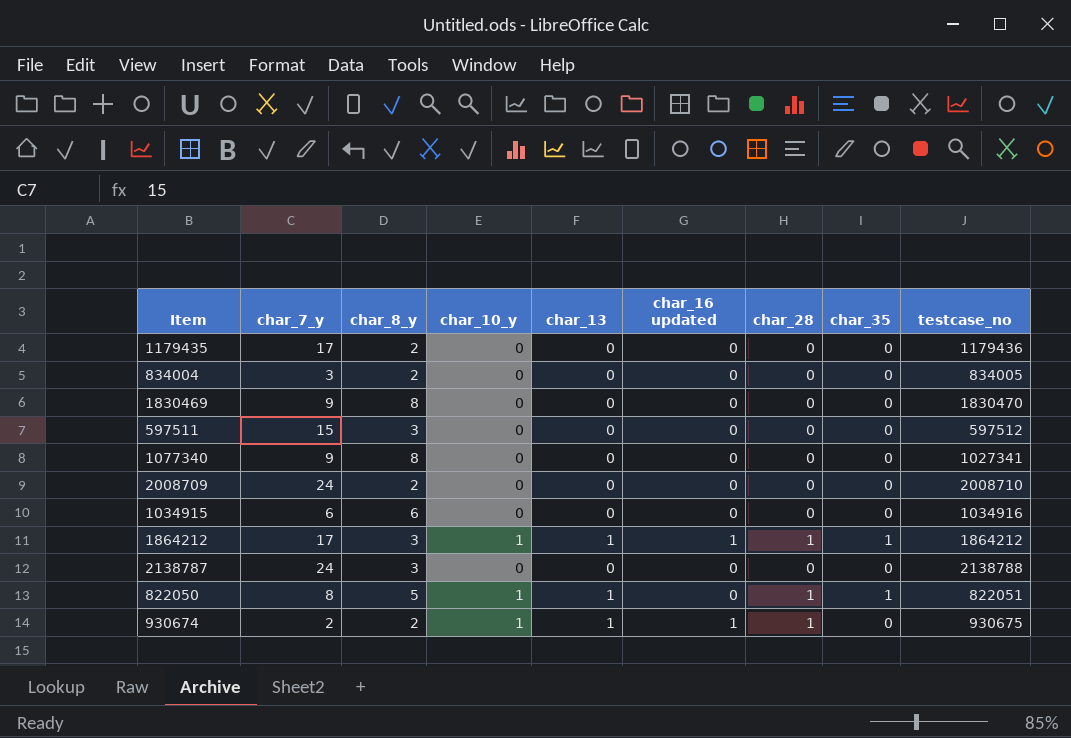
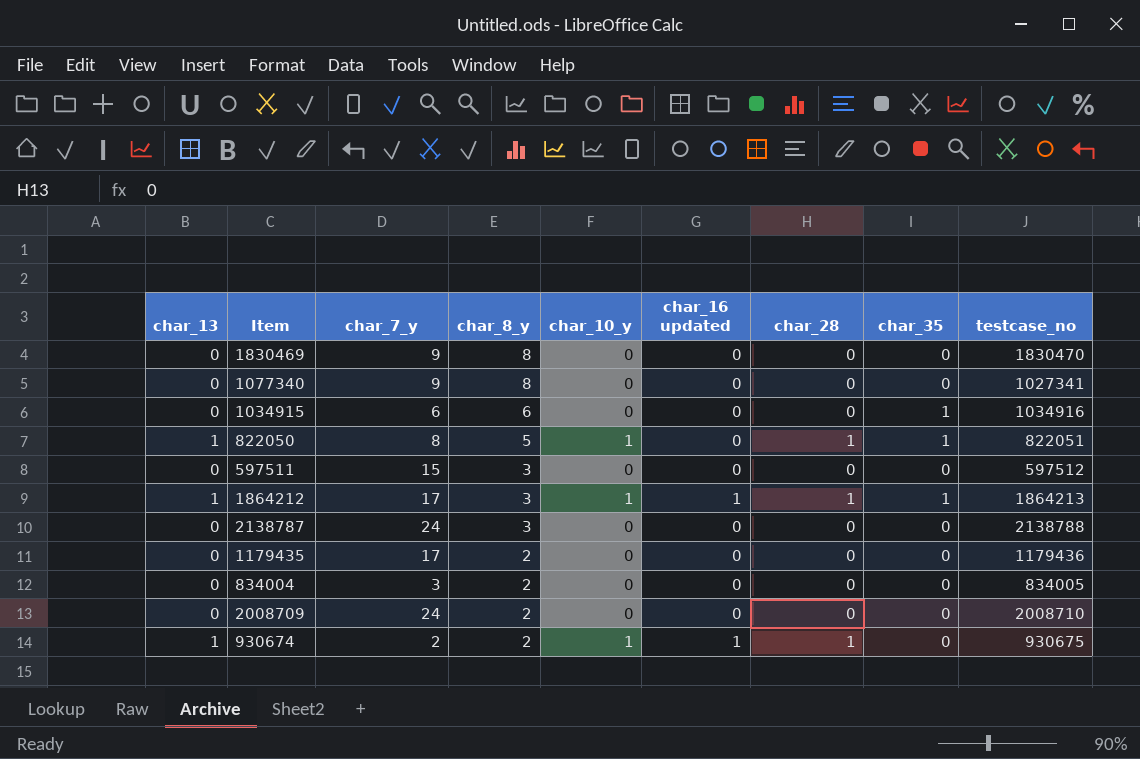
row order: none -> char_8_y descending
column char_13 | position: 5 -> 1
1034915 | char_35: 0 -> 1
1864212 | testcase_no: 1864212 -> 1864213

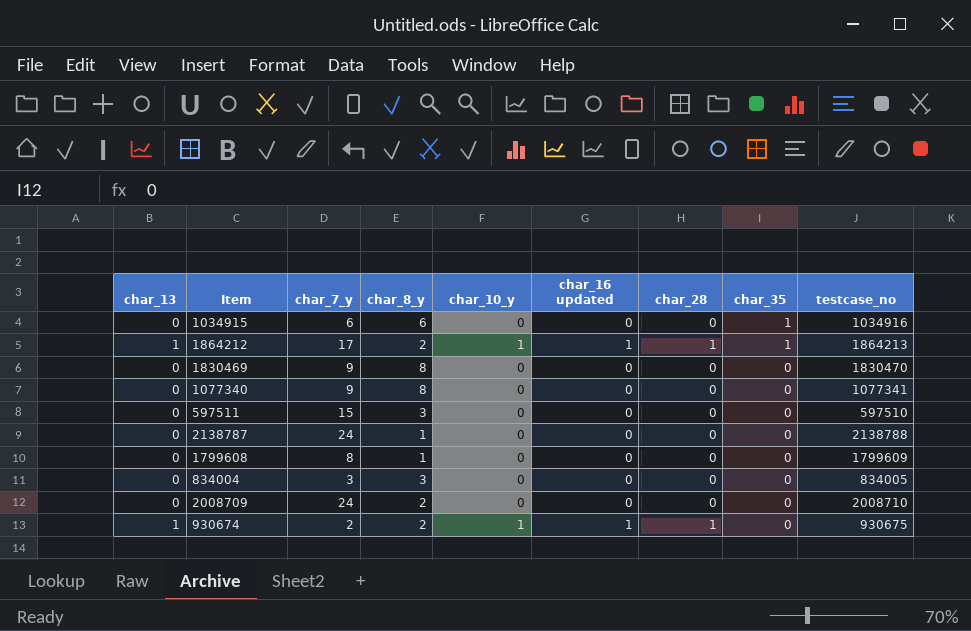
row order: char_8_y descending -> char_35 descending
row 822050: 1 | 8 | 5 | 1 | 0 | 1 | 1 | 822051 -> none
row 1179435: 0 | 17 | 2 | 0 | 0 | 0 | 0 | 1179436 -> none
1864212 | char_8_y: 3 -> 2
1077340 | testcase_no: 1027341 -> 1077341
597511 | testcase_no: 597512 -> 597510
2138787 | char_8_y: 3 -> 1
row 1799608: none -> 0 | 8 | 1 | 0 | 0 | 0 | 0 | 1799609
834004 | char_8_y: 2 -> 3

